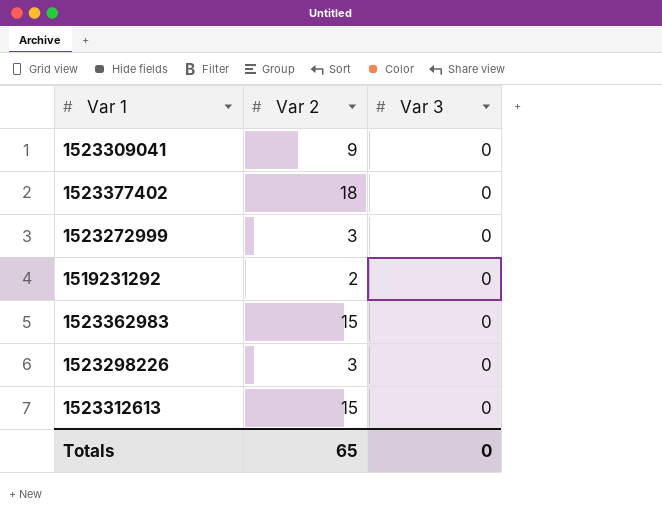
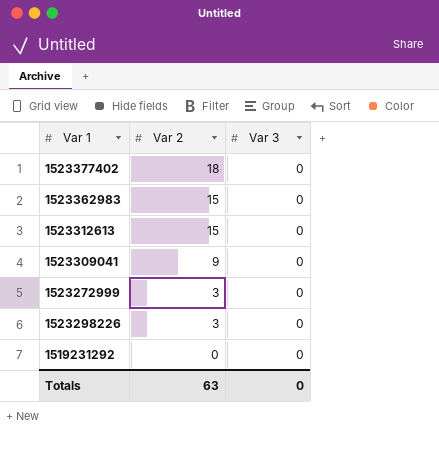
row order: none -> Var 2 descending
1519231292 | Var 2: 2 -> 0
Totals | Var 2: 65 -> 63

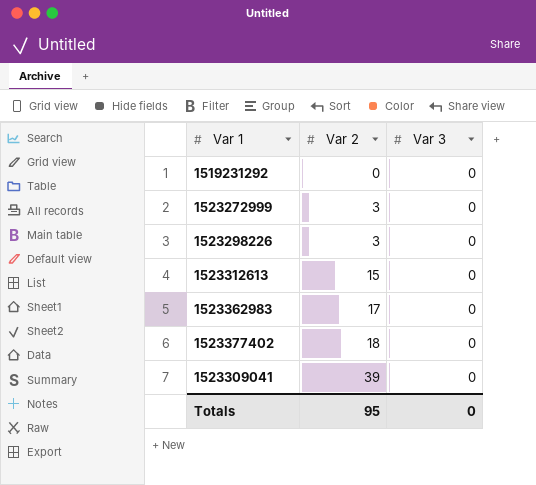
row order: Var 2 descending -> Var 2 ascending
1523362983 | Var 2: 15 -> 17
1523309041 | Var 2: 9 -> 39
Totals | Var 2: 63 -> 95

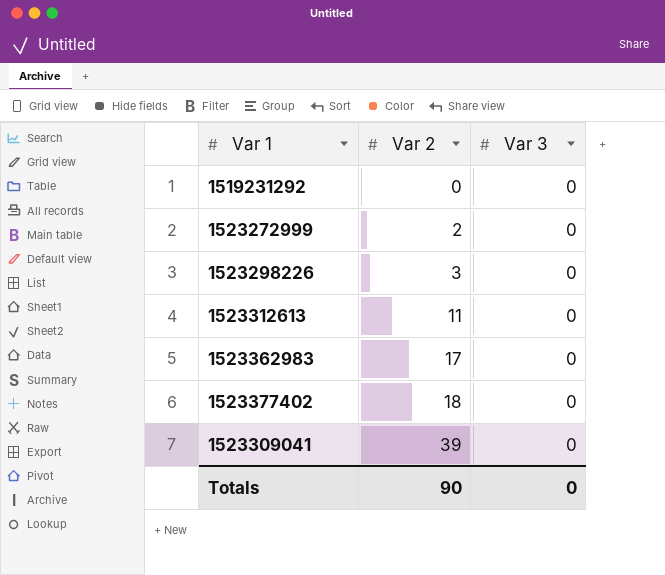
1523272999 | Var 2: 3 -> 2
1523312613 | Var 2: 15 -> 11
Totals | Var 2: 95 -> 90

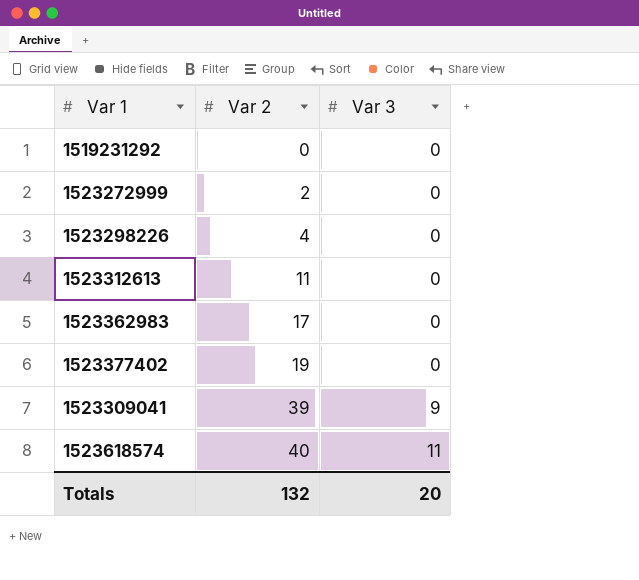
1523298226 | Var 2: 3 -> 4
1523377402 | Var 2: 18 -> 19
1523309041 | Var 3: 0 -> 9
row 1523618574: none -> 40 | 11
Totals | Var 2: 90 -> 132
Totals | Var 3: 0 -> 20

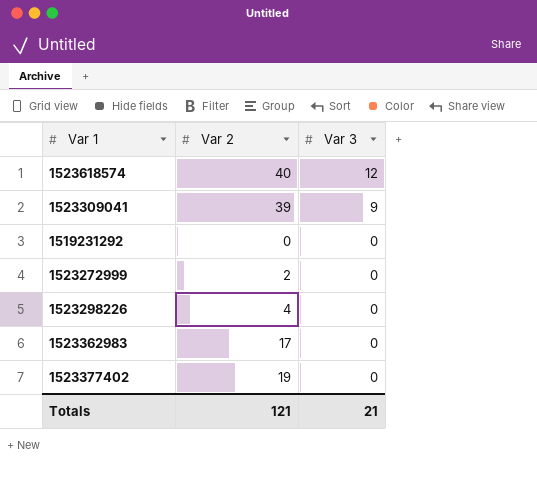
row order: Var 2 ascending -> Var 3 descending
row 1523312613: 11 | 0 -> none
1523618574 | Var 3: 11 -> 12
Totals | Var 2: 132 -> 121
Totals | Var 3: 20 -> 21

